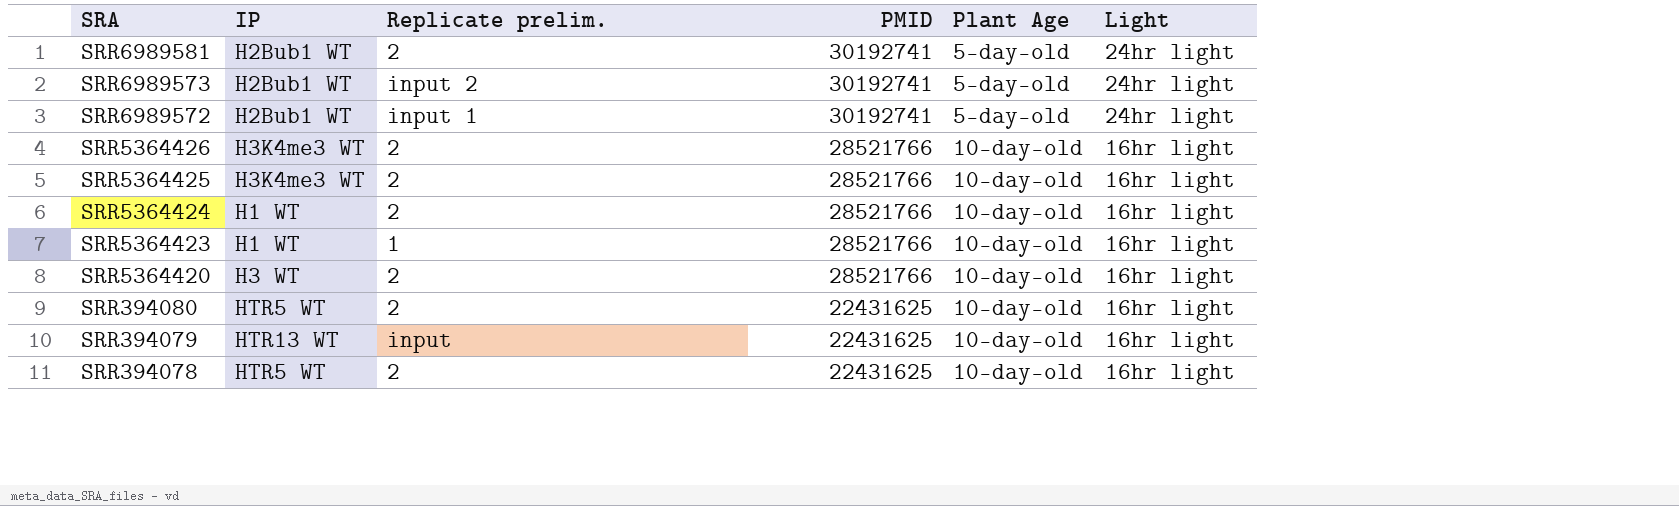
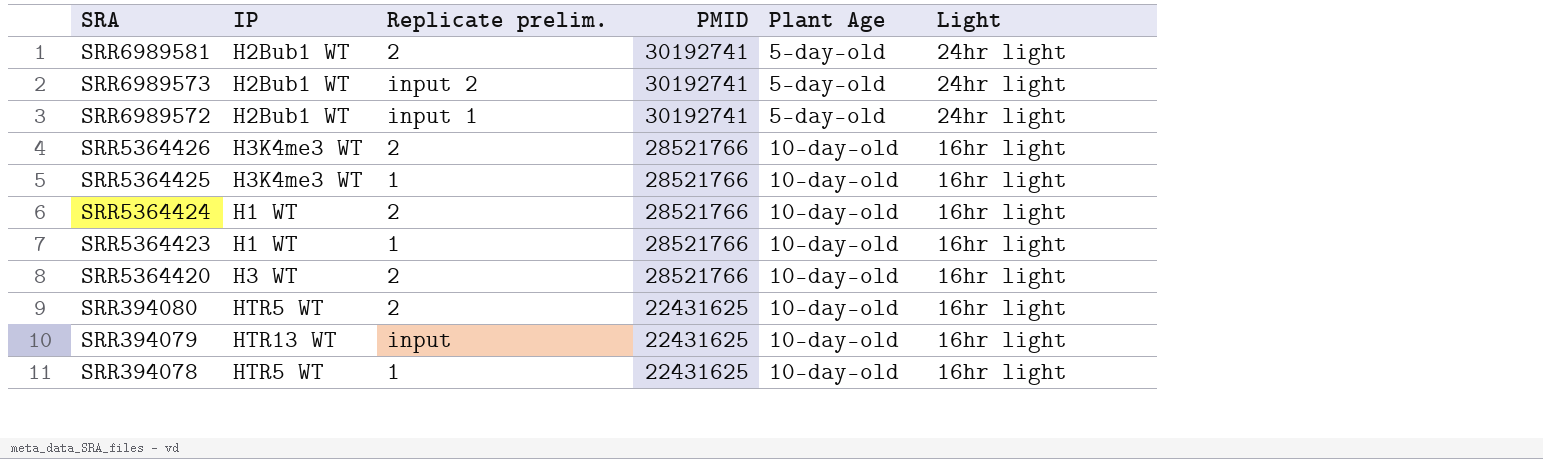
SRR5364425 | Replicate prelim.: 2 -> 1
SRR394078 | Replicate prelim.: 2 -> 1

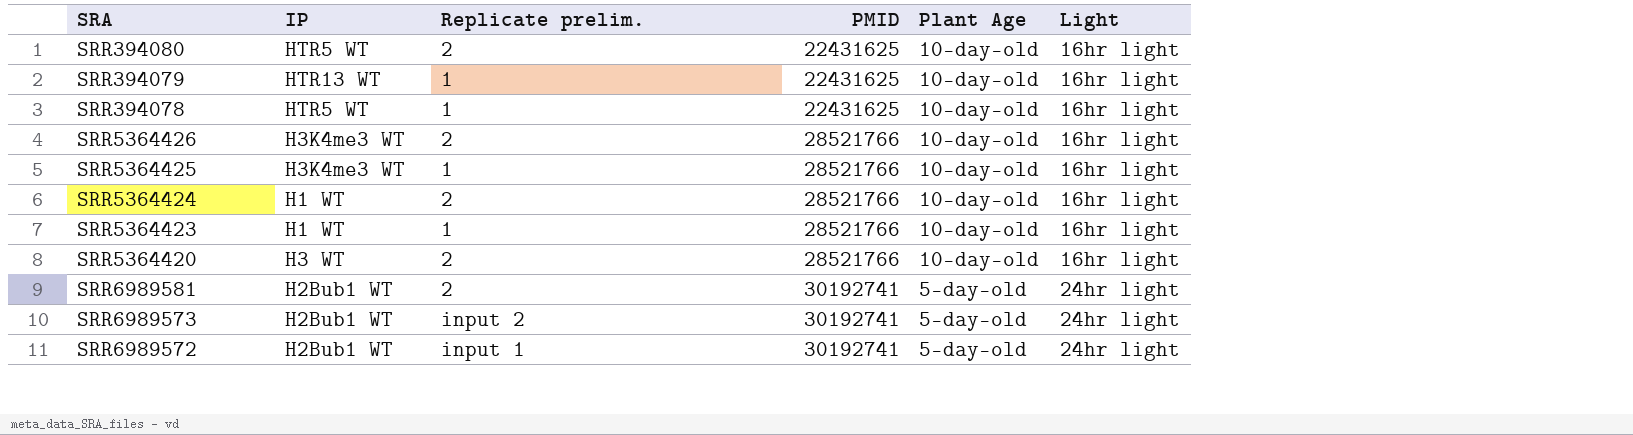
row order: SRA descending -> PMID ascending
SRR394079 | Replicate prelim.: input -> 1

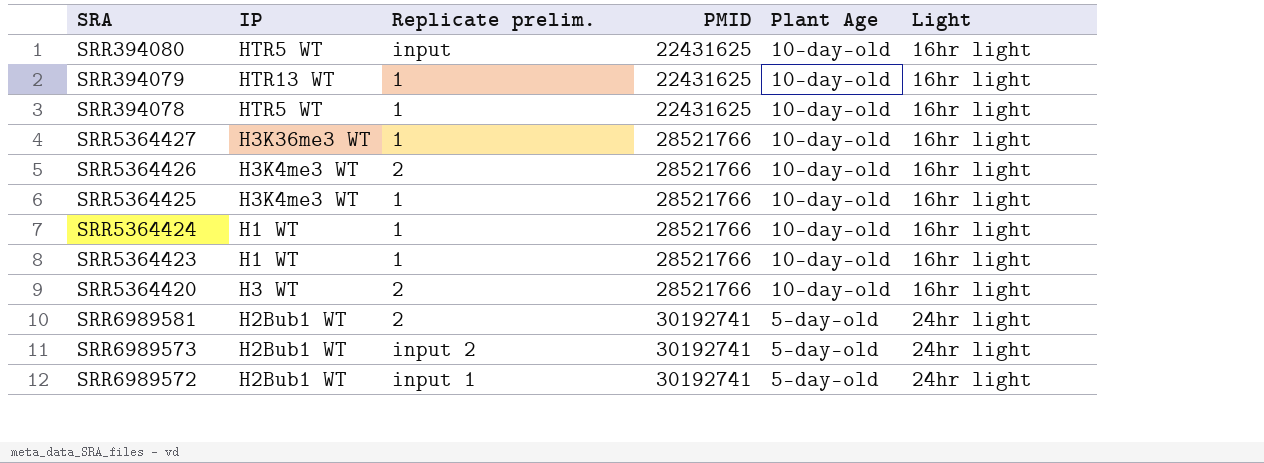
SRR394080 | Replicate prelim.: 2 -> input
row SRR5364427: none -> H3K36me3 WT | 1 | 28521766 | 10-day-old | 16hr light
SRR5364424 | Replicate prelim.: 2 -> 1

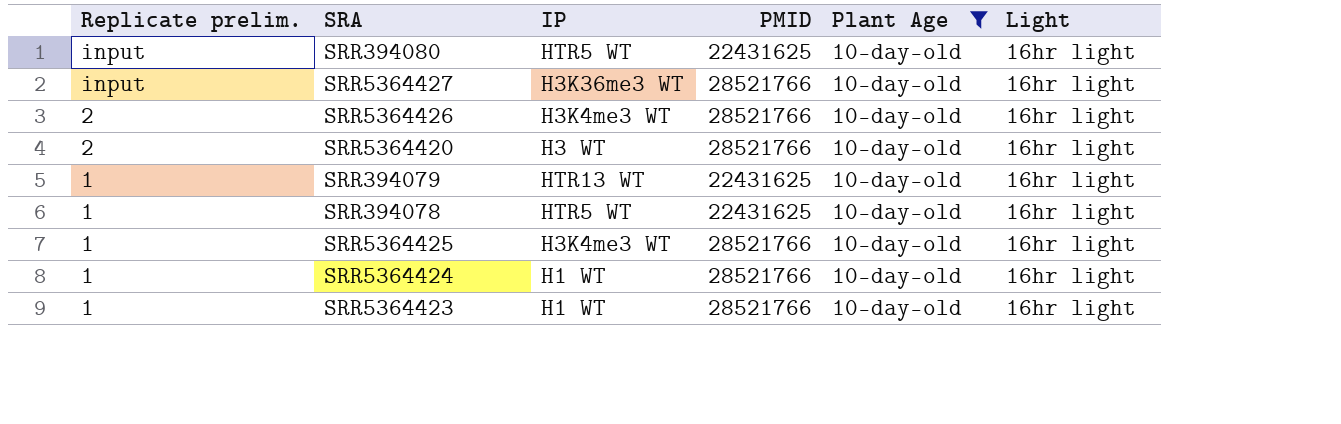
filter: none -> Plant Age = 10-day-old
row order: PMID ascending -> Replicate prelim. descending
column Replicate prelim. | position: 3 -> 1
SRR5364427 | Replicate prelim.: 1 -> input

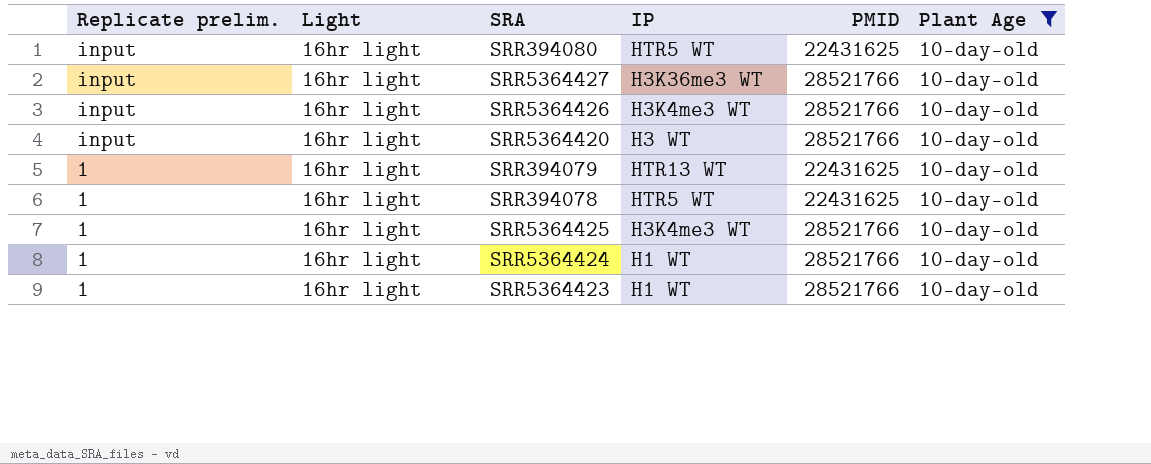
column Light | position: 6 -> 2
SRR5364426 | Replicate prelim.: 2 -> input
SRR5364420 | Replicate prelim.: 2 -> input

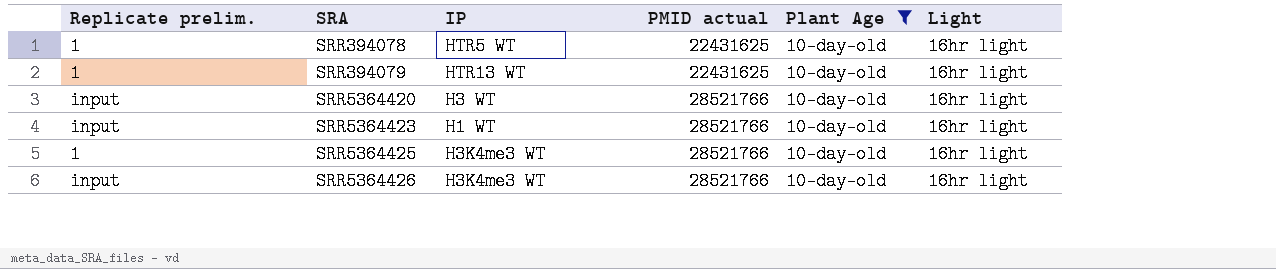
row order: Replicate prelim. descending -> SRA ascending
column name: PMID -> PMID actual
column Light | position: 2 -> 6
row SRR394080: input | 16hr light | HTR5 WT | 22431625 | 10-day-old -> none
row SRR5364427: input | 16hr light | H3K36me3 WT | 28521766 | 10-day-old -> none
row SRR5364424: 1 | 16hr light | H1 WT | 28521766 | 10-day-old -> none
SRR5364423 | Replicate prelim.: 1 -> input

